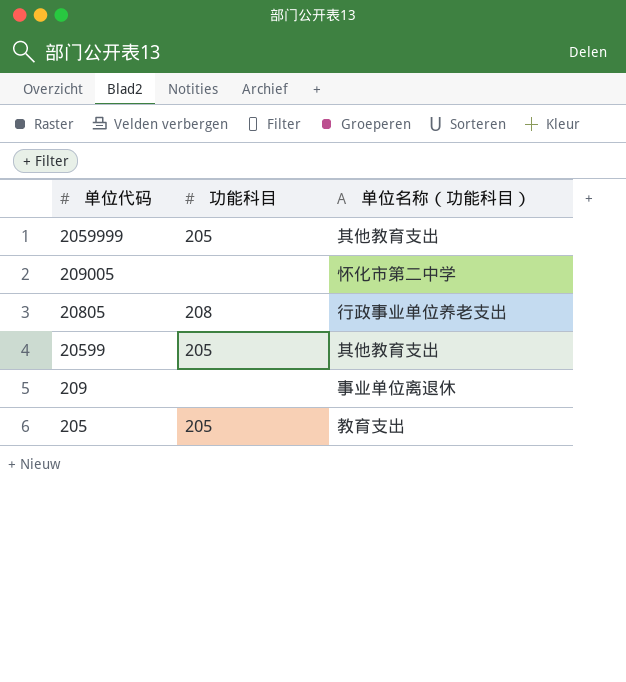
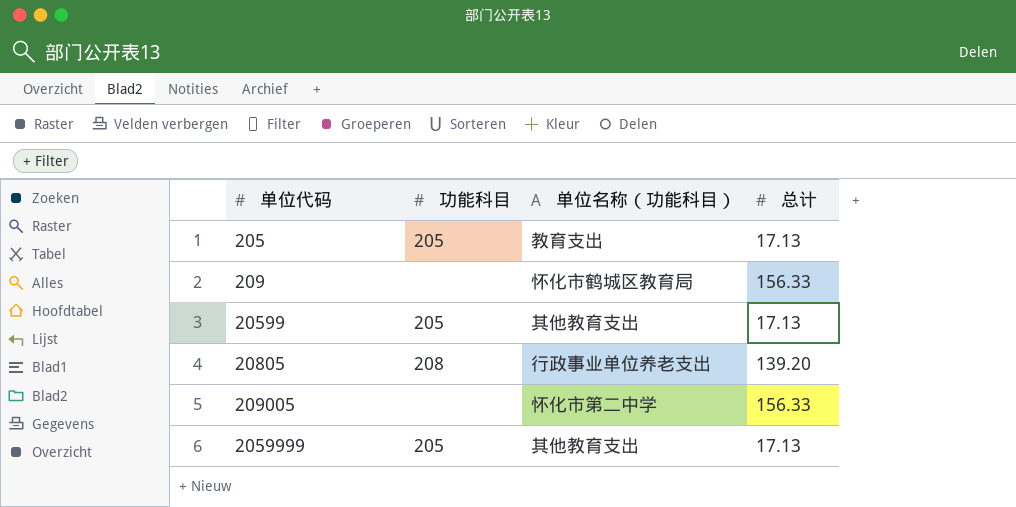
row order: 单位代码 descending -> 单位代码 ascending
column 总计 | position: none -> 4
209 | 单位名称（功能科目）: 事业单位离退休 -> 怀化市鹤城区教育局

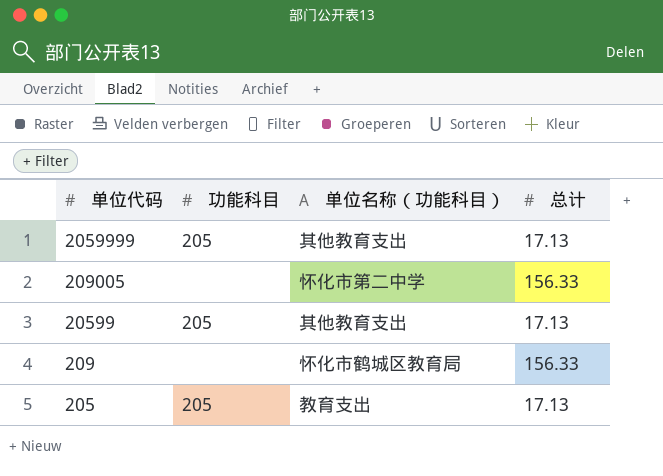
row order: 单位代码 ascending -> 单位代码 descending
row 20805: 208 | 行政事业单位养老支出 | 139.20 -> none

